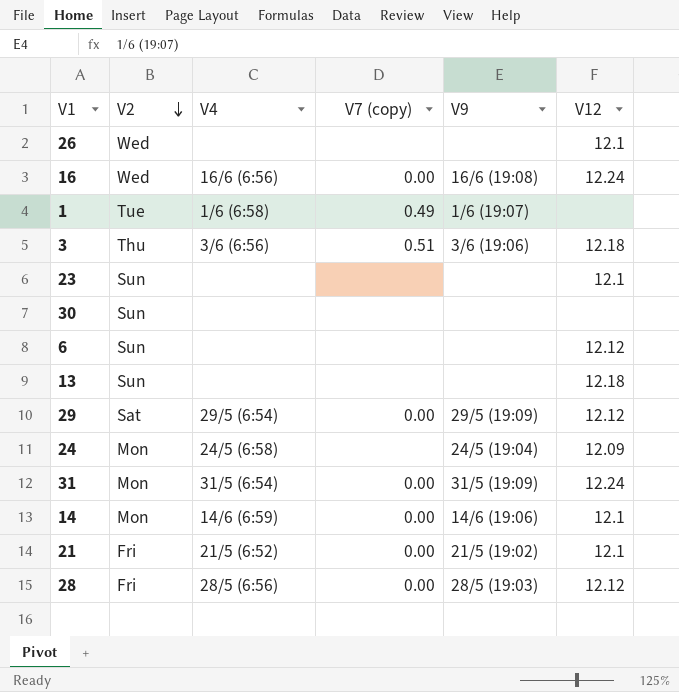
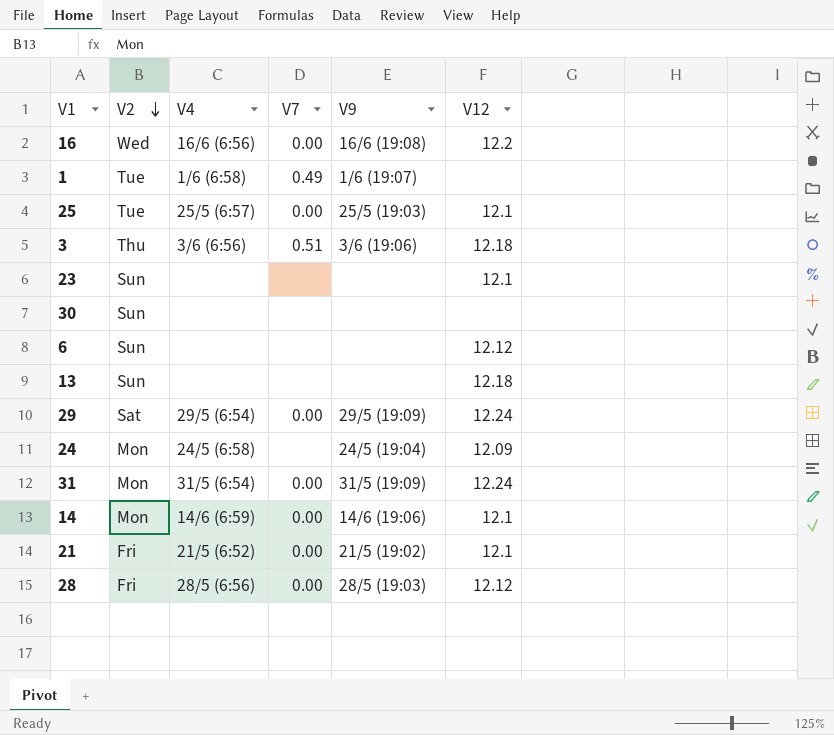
column name: V7 (copy) -> V7
row 26: Wed | none | none | none | 12.1 -> none
16 | V12: 12.24 -> 12.2
row 25: none -> Tue | 25/5 (6:57) | 0.00 | 25/5 (19:03) | 12.1
29 | V12: 12.12 -> 12.24

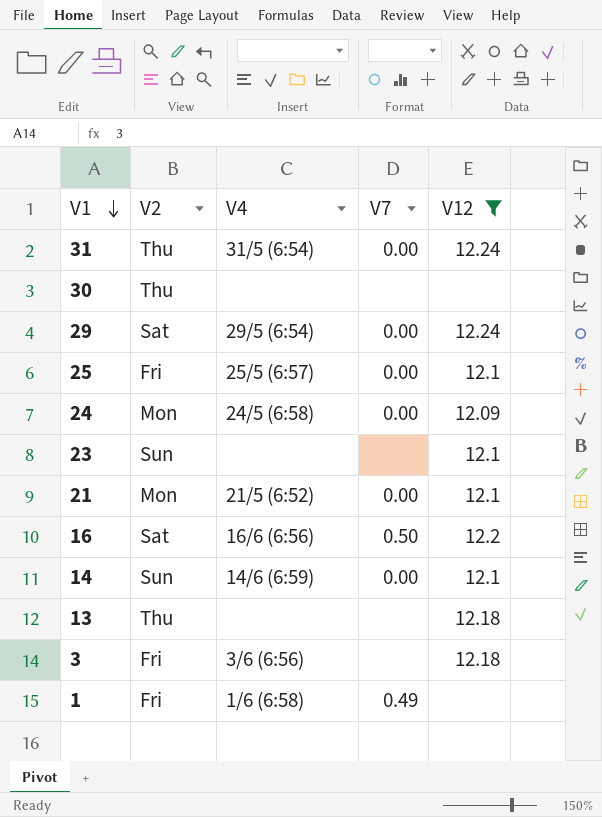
filter: none -> V12 != 12.12
row order: V2 descending -> V1 descending
column V9 | position: 5 -> none
31 | V2: Mon -> Thu
30 | V2: Sun -> Thu
25 | V2: Tue -> Fri
24 | V7: none -> 0.00
21 | V2: Fri -> Mon
16 | V2: Wed -> Sat
16 | V7: 0.00 -> 0.50
14 | V2: Mon -> Sun
13 | V2: Sun -> Thu
3 | V2: Thu -> Fri
3 | V7: 0.51 -> none
1 | V2: Tue -> Fri

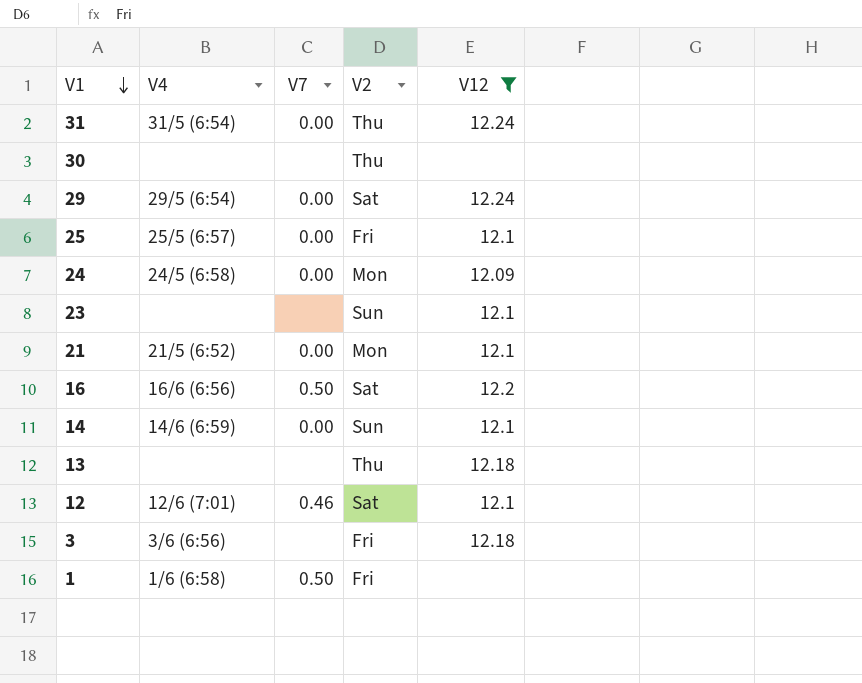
column V2 | position: 2 -> 4
row 12: none -> 12/6 (7:01) | 0.46 | Sat | 12.1
1 | V7: 0.49 -> 0.50

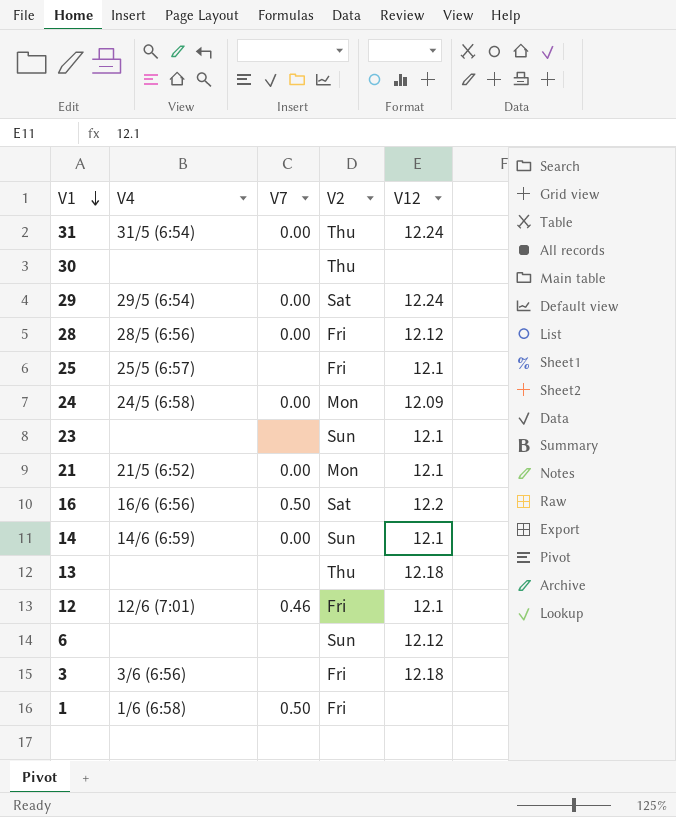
filter: V12 != 12.12 -> none
25 | V7: 0.00 -> none
12 | V2: Sat -> Fri

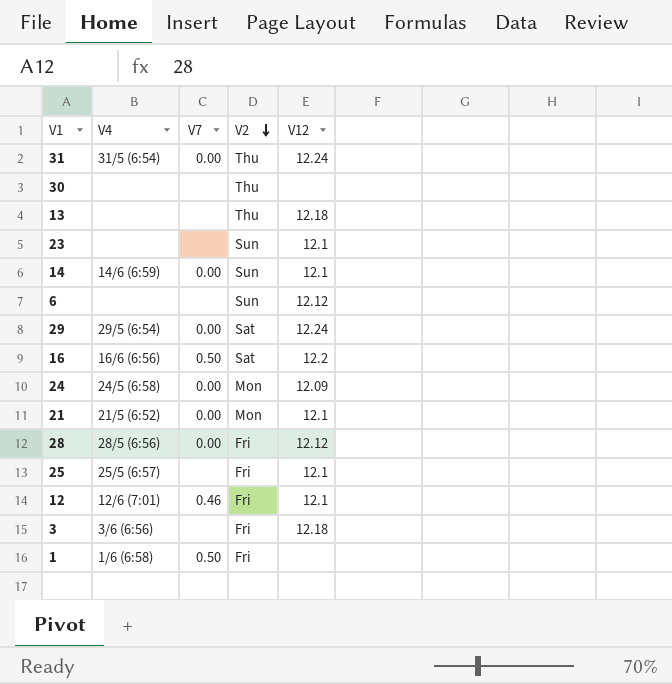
row order: V1 descending -> V2 descending

